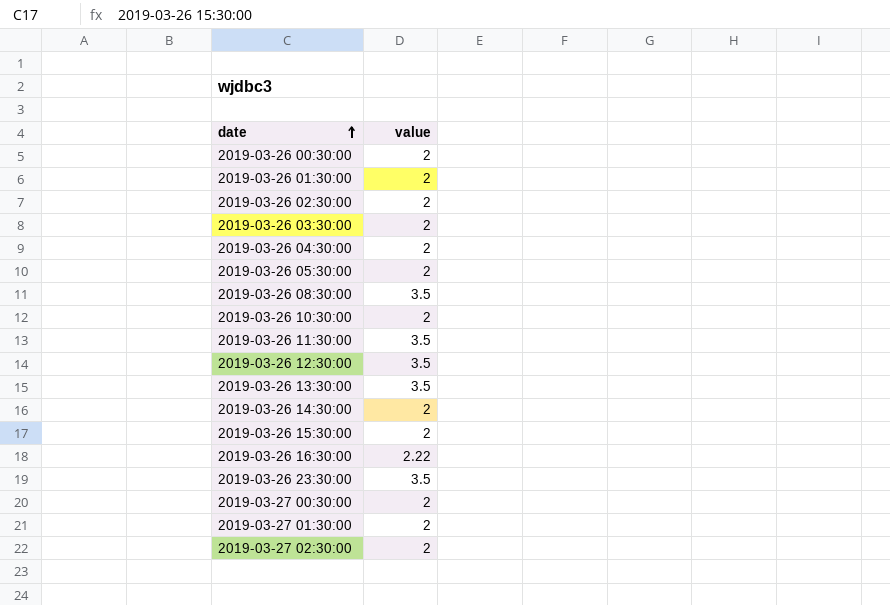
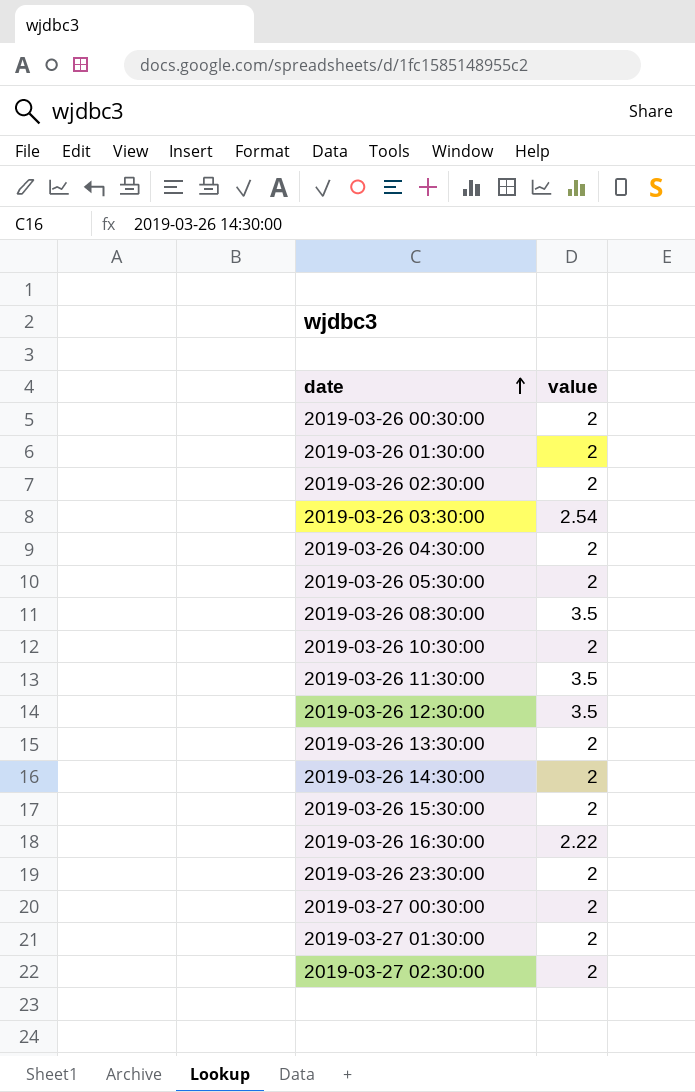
2019-03-26 03:30:00 | value: 2 -> 2.54
2019-03-26 13:30:00 | value: 3.5 -> 2
2019-03-26 23:30:00 | value: 3.5 -> 2

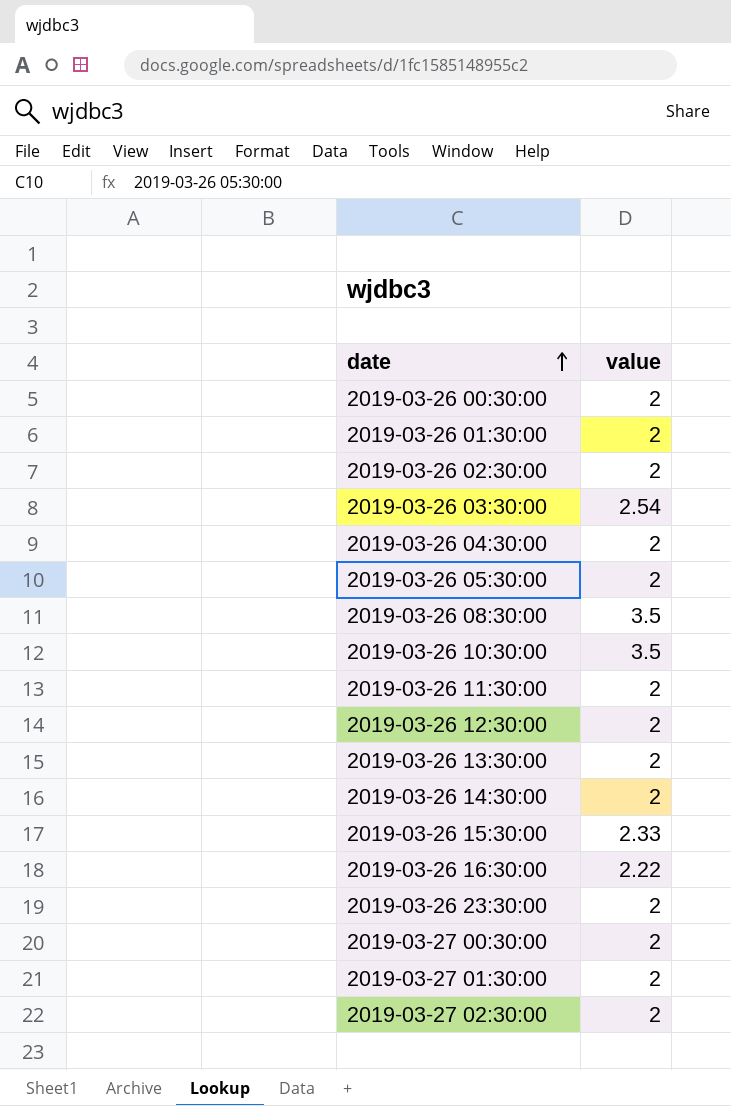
2019-03-26 10:30:00 | value: 2 -> 3.5
2019-03-26 11:30:00 | value: 3.5 -> 2
2019-03-26 12:30:00 | value: 3.5 -> 2
2019-03-26 15:30:00 | value: 2 -> 2.33

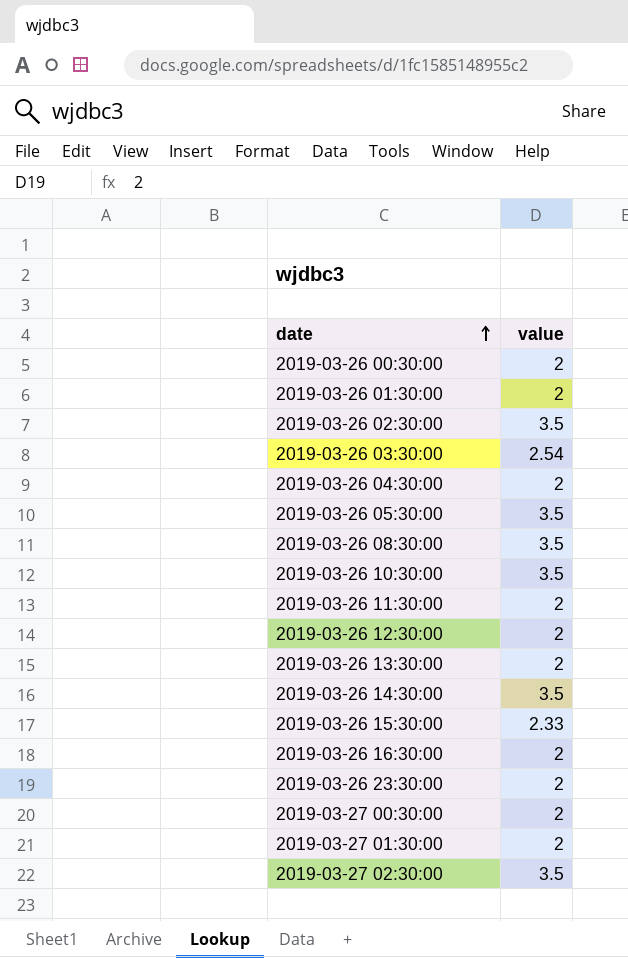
2019-03-26 02:30:00 | value: 2 -> 3.5
2019-03-26 05:30:00 | value: 2 -> 3.5
2019-03-26 14:30:00 | value: 2 -> 3.5
2019-03-26 16:30:00 | value: 2.22 -> 2
2019-03-27 02:30:00 | value: 2 -> 3.5

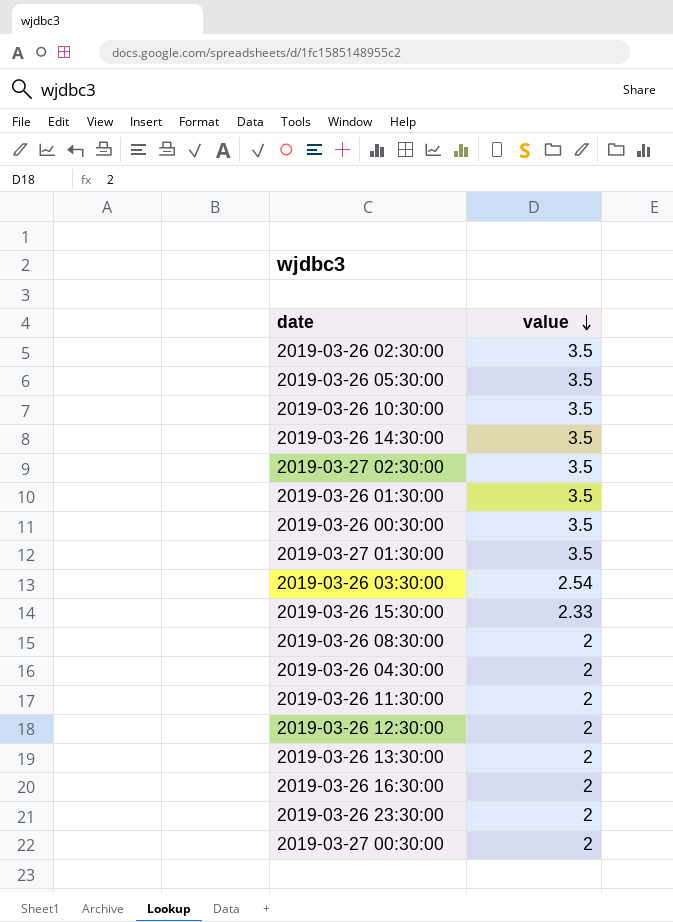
row order: date ascending -> value descending
2019-03-26 01:30:00 | value: 2 -> 3.5
2019-03-26 00:30:00 | value: 2 -> 3.5
2019-03-27 01:30:00 | value: 2 -> 3.5
2019-03-26 08:30:00 | value: 3.5 -> 2

